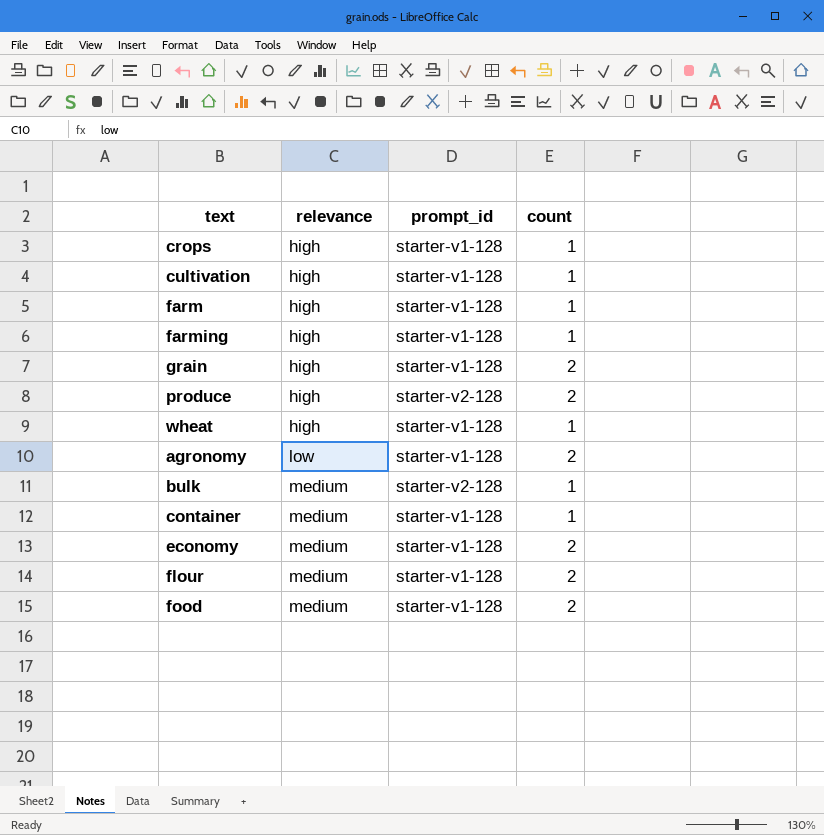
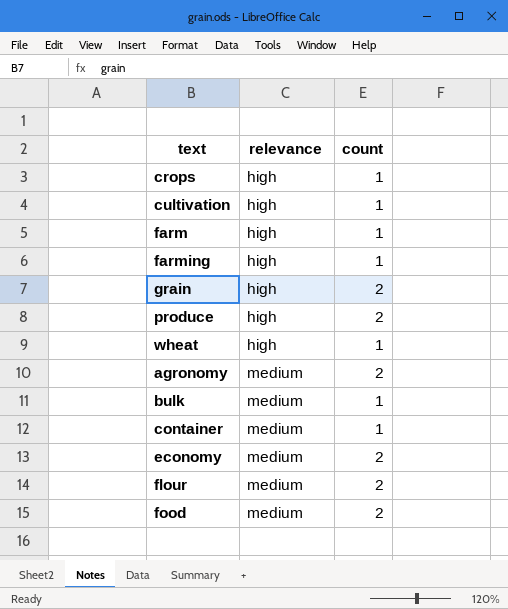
column prompt_id | position: 3 -> none
agronomy | relevance: low -> medium

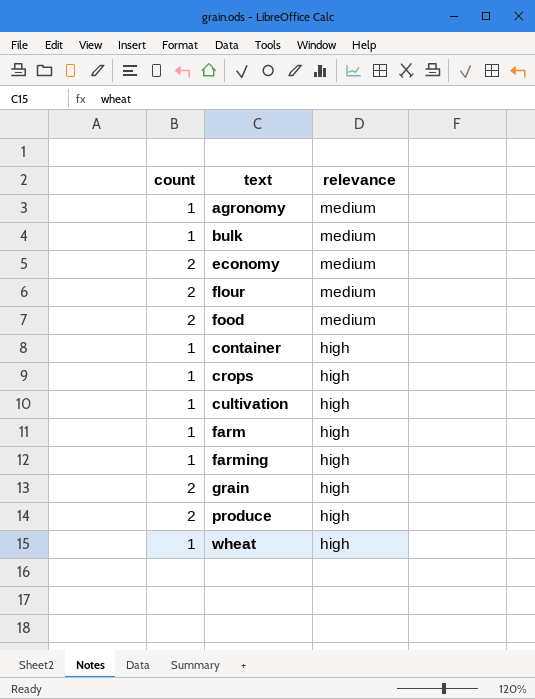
row order: relevance ascending -> relevance descending
column count | position: 3 -> 1
agronomy | count: 2 -> 1
container | relevance: medium -> high

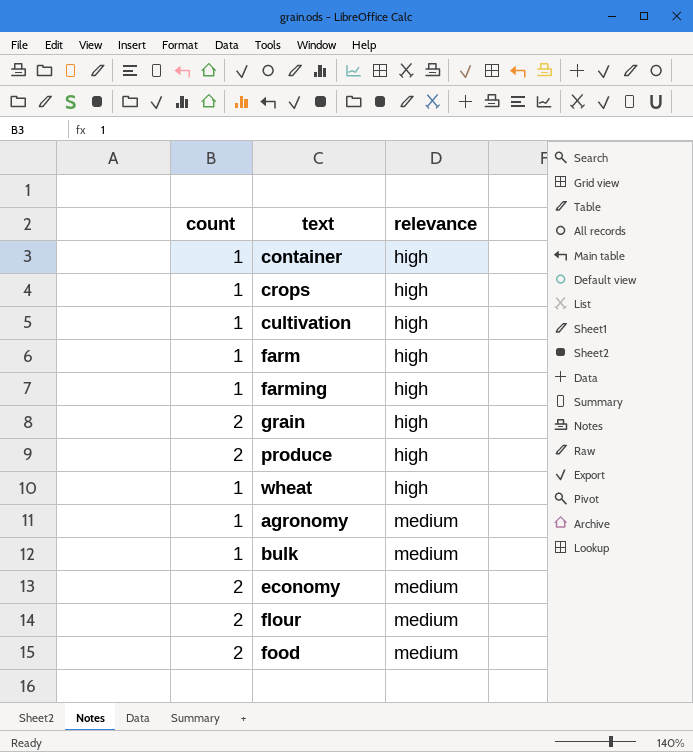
row order: relevance descending -> relevance ascending

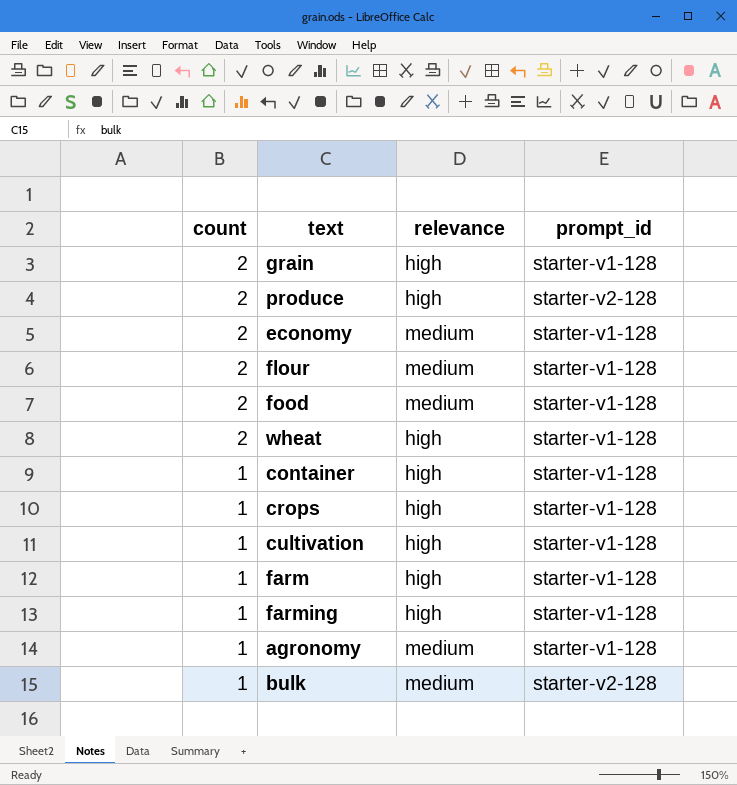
row order: relevance ascending -> count descending
column prompt_id | position: none -> 4
wheat | count: 1 -> 2

